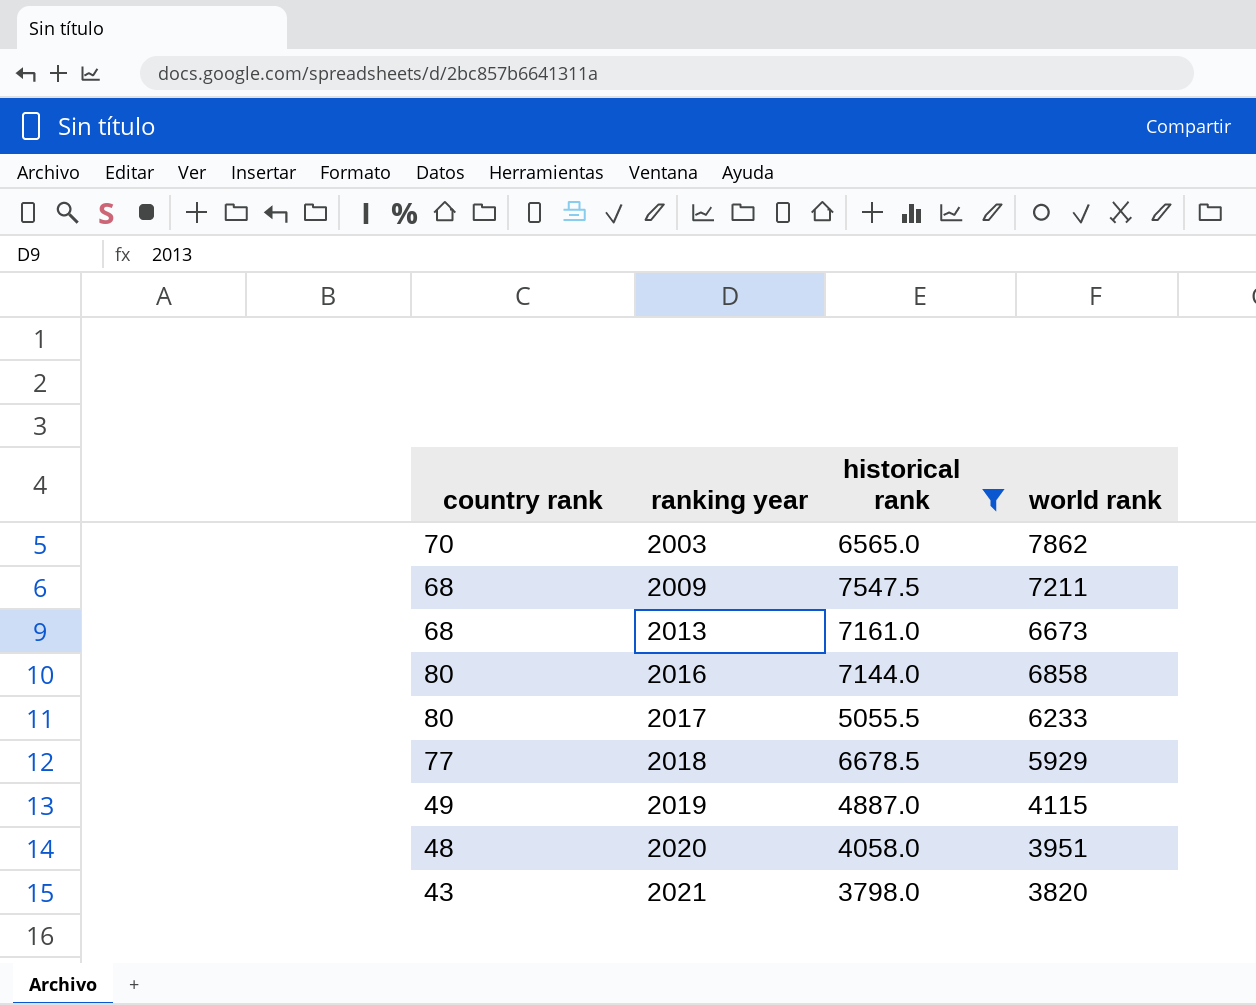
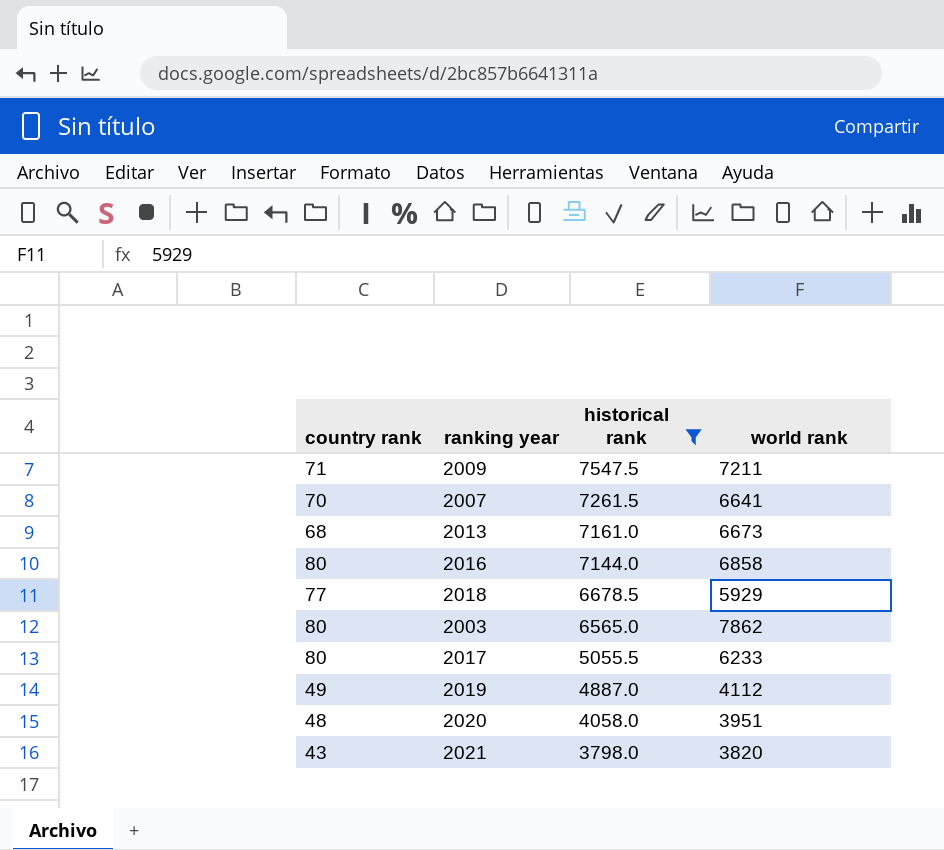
row order: ranking year ascending -> historical rank descending
2009 | country rank: 68 -> 71
row 2007: none -> 70 | 7261.5 | 6641
2003 | country rank: 70 -> 80
2019 | world rank: 4115 -> 4112

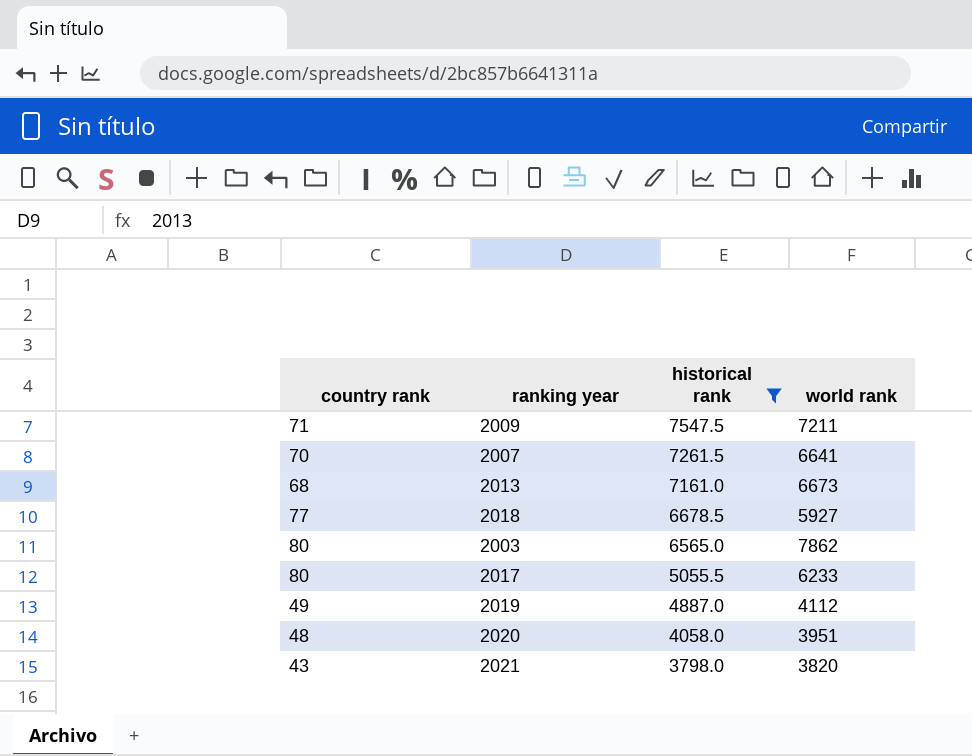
row 2016: 80 | 7144.0 | 6858 -> none
2018 | world rank: 5929 -> 5927

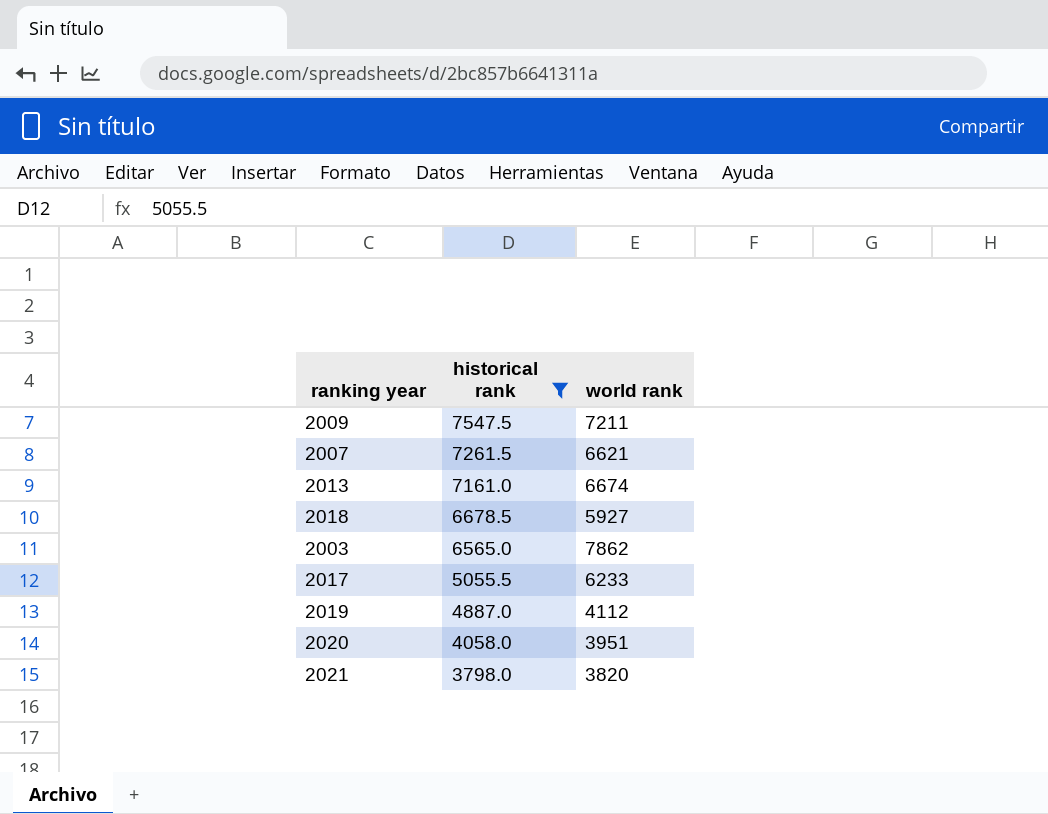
column country rank | position: 1 -> none
2007 | world rank: 6641 -> 6621
2013 | world rank: 6673 -> 6674

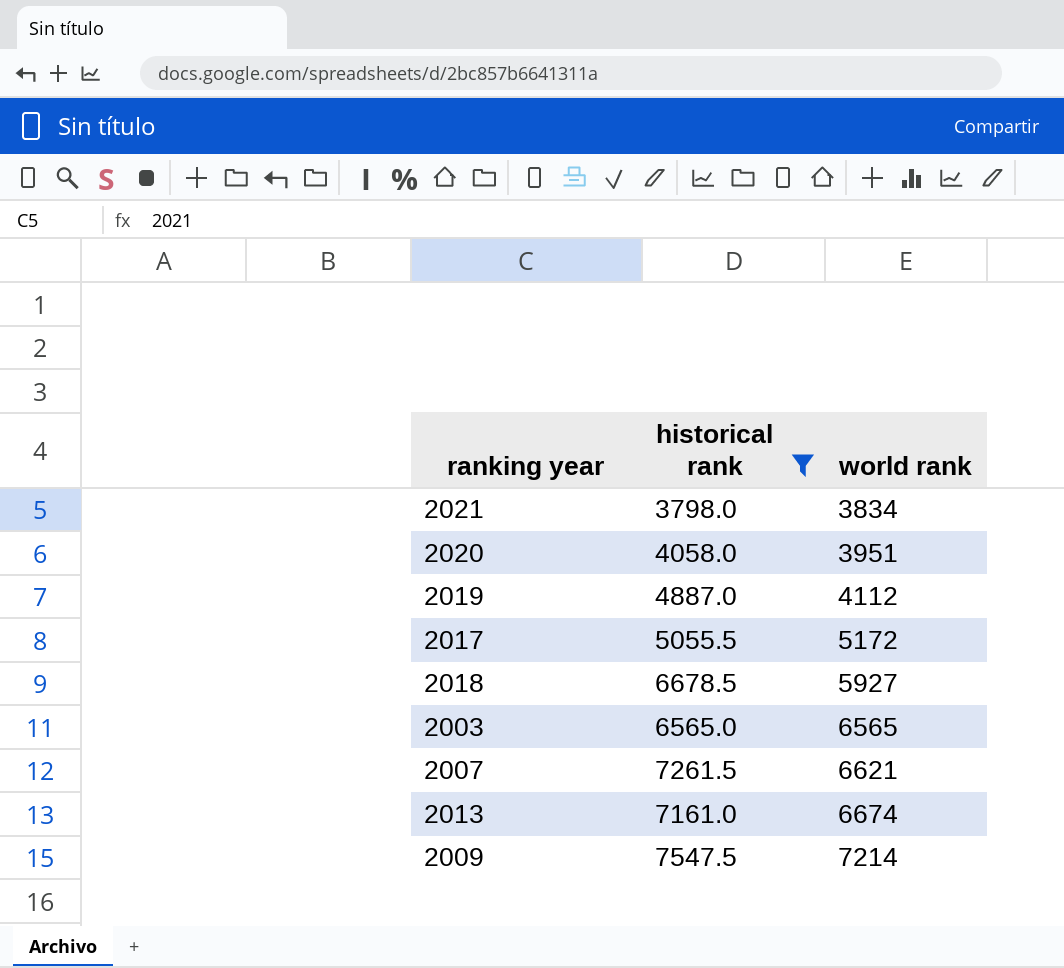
row order: historical rank descending -> world rank ascending
2021 | world rank: 3820 -> 3834
2017 | world rank: 6233 -> 5172
2003 | world rank: 7862 -> 6565
2009 | world rank: 7211 -> 7214

